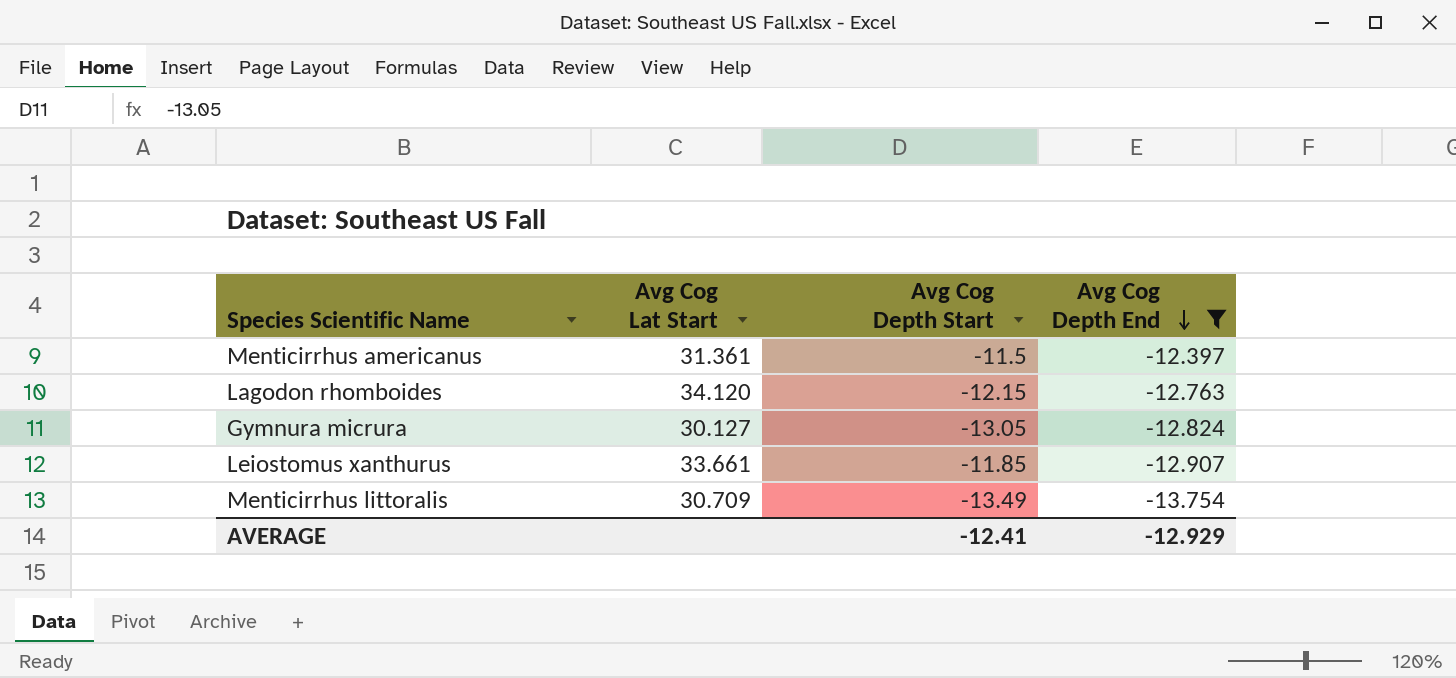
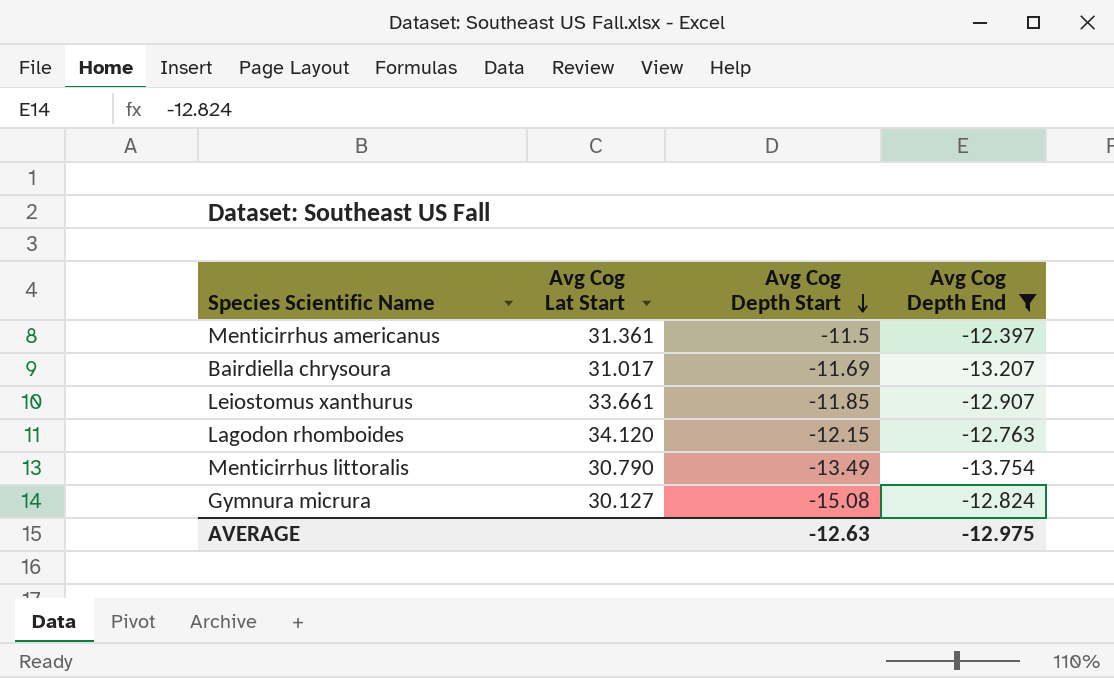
row order: Avg Cog Depth End descending -> Avg Cog Depth Start descending
row Bairdiella chrysoura: none -> 31.017 | -11.69 | -13.207
Menticirrhus littoralis | Avg Cog Lat Start: 30.709 -> 30.790
Gymnura micrura | Avg Cog Depth Start: -13.05 -> -15.08
AVERAGE | Avg Cog Depth Start: -12.41 -> -12.63
AVERAGE | Avg Cog Depth End: -12.929 -> -12.975

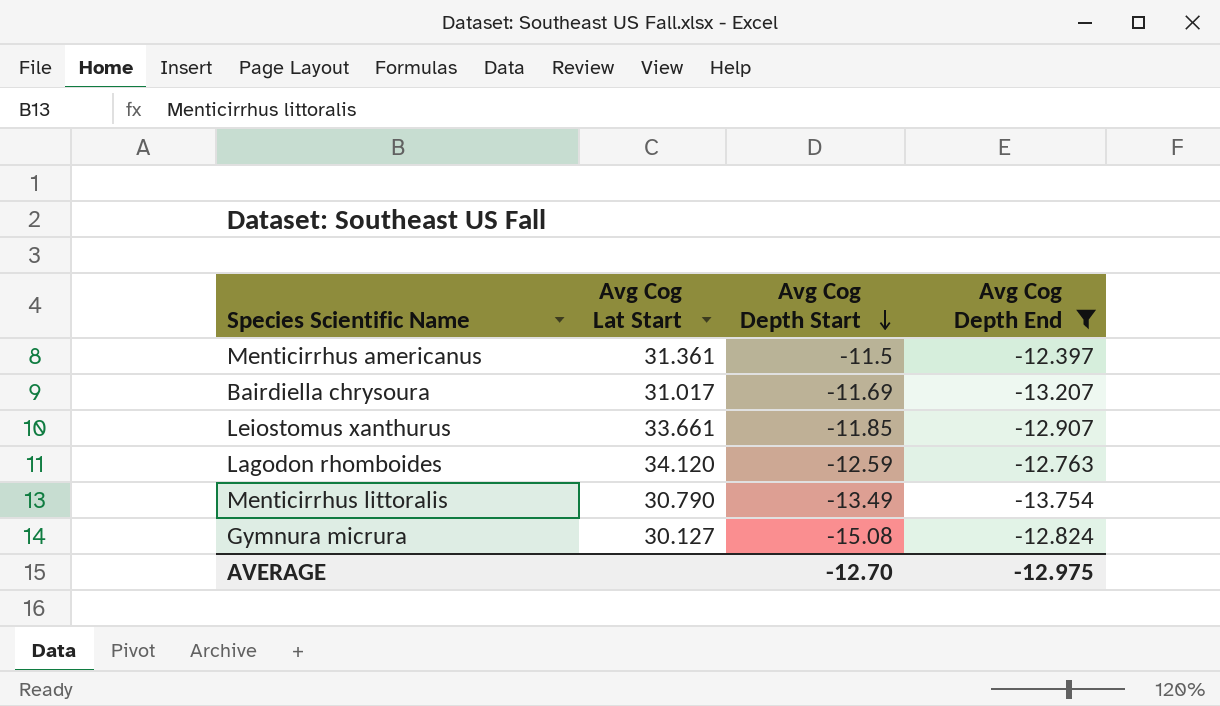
Lagodon rhomboides | Avg Cog Depth Start: -12.15 -> -12.59
AVERAGE | Avg Cog Depth Start: -12.63 -> -12.70

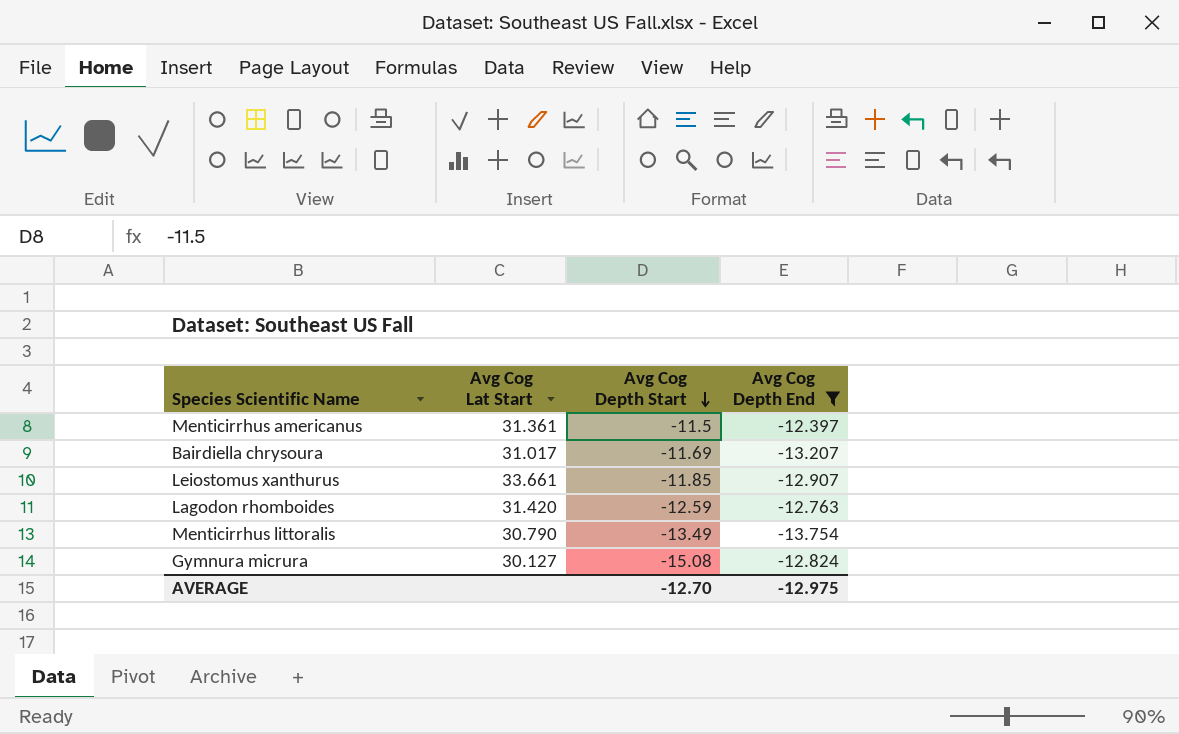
Lagodon rhomboides | Avg Cog Lat Start: 34.120 -> 31.420

